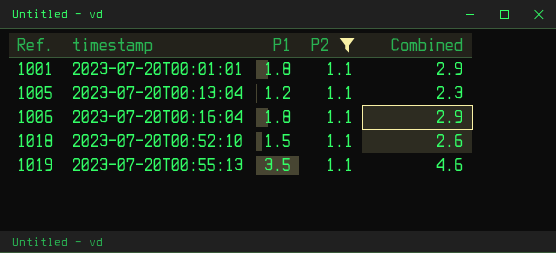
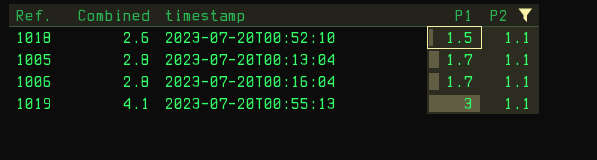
row order: Ref. ascending -> Combined ascending
column Combined | position: 5 -> 2
row 1001: 2023-07-20T00:01:01 | 1.8 | 1.1 | 2.9 -> none
1005 | Combined: 2.3 -> 2.8
1005 | P1: 1.2 -> 1.7
1006 | Combined: 2.9 -> 2.8
1006 | P1: 1.8 -> 1.7
1019 | Combined: 4.6 -> 4.1
1019 | P1: 3.5 -> 3

